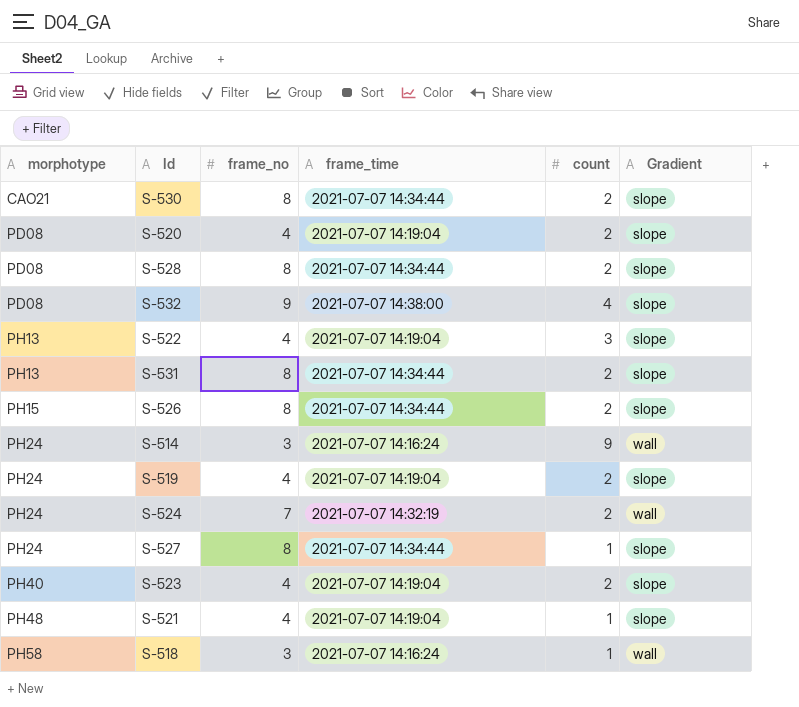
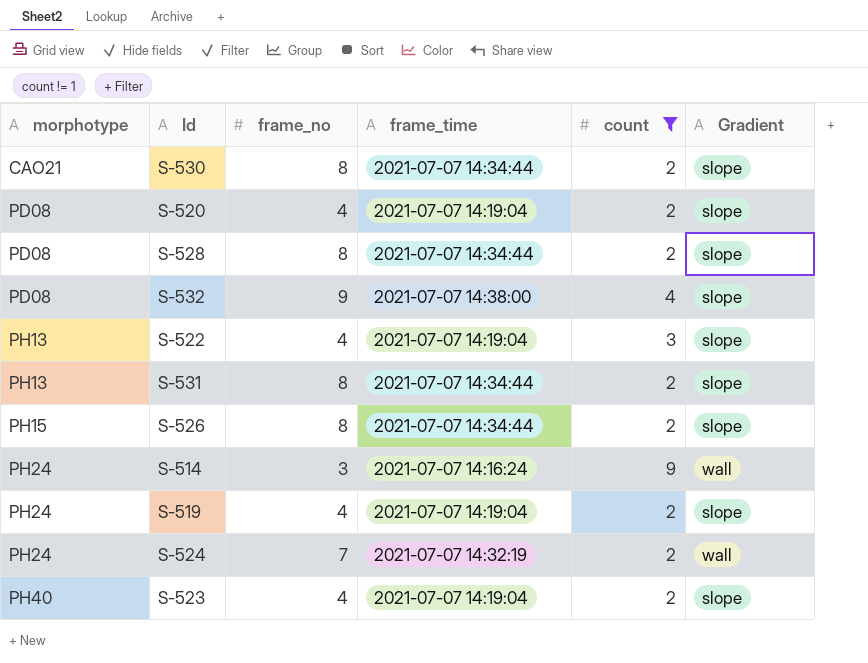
filter: none -> count != 1

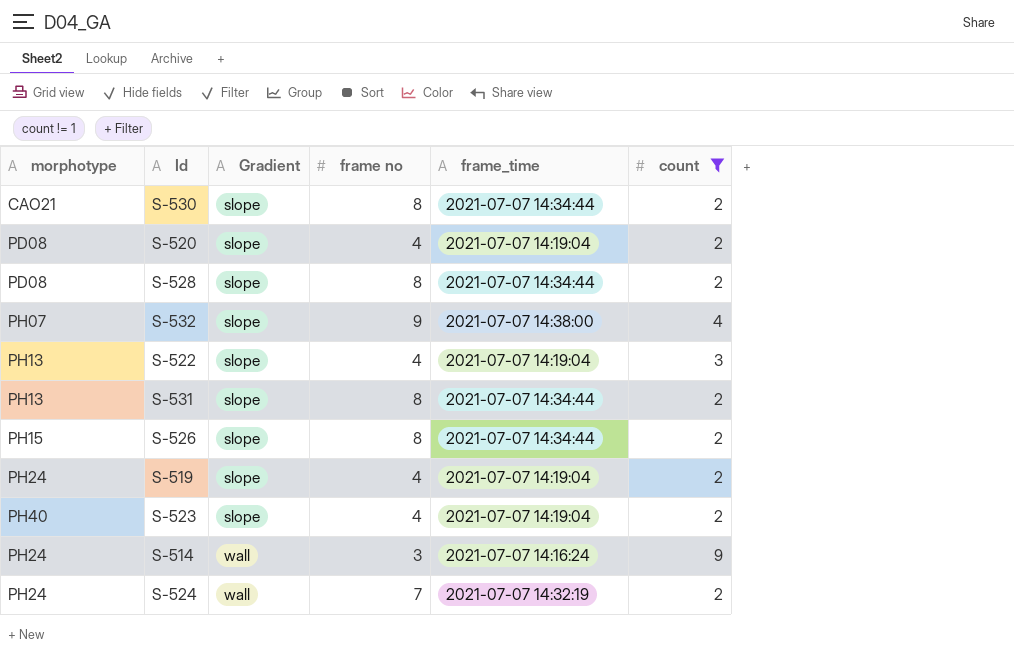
row order: morphotype ascending -> Gradient ascending
column Gradient | position: 6 -> 3
column name: frame_no -> frame no
S-532 | morphotype: PD08 -> PH07

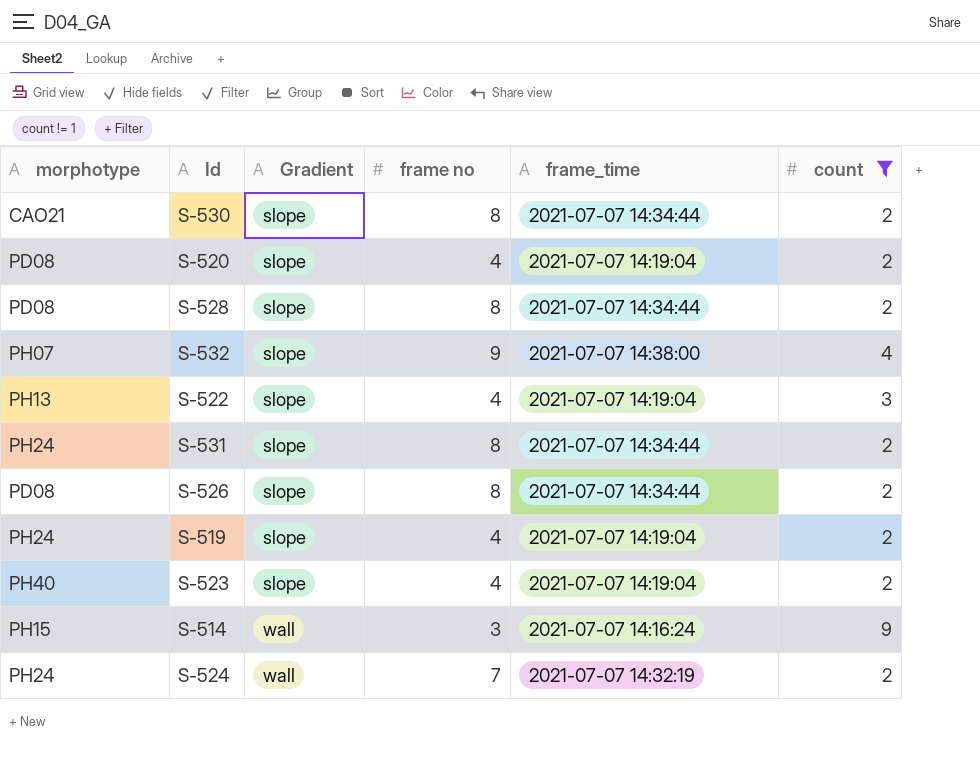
S-531 | morphotype: PH13 -> PH24
S-526 | morphotype: PH15 -> PD08
S-514 | morphotype: PH24 -> PH15

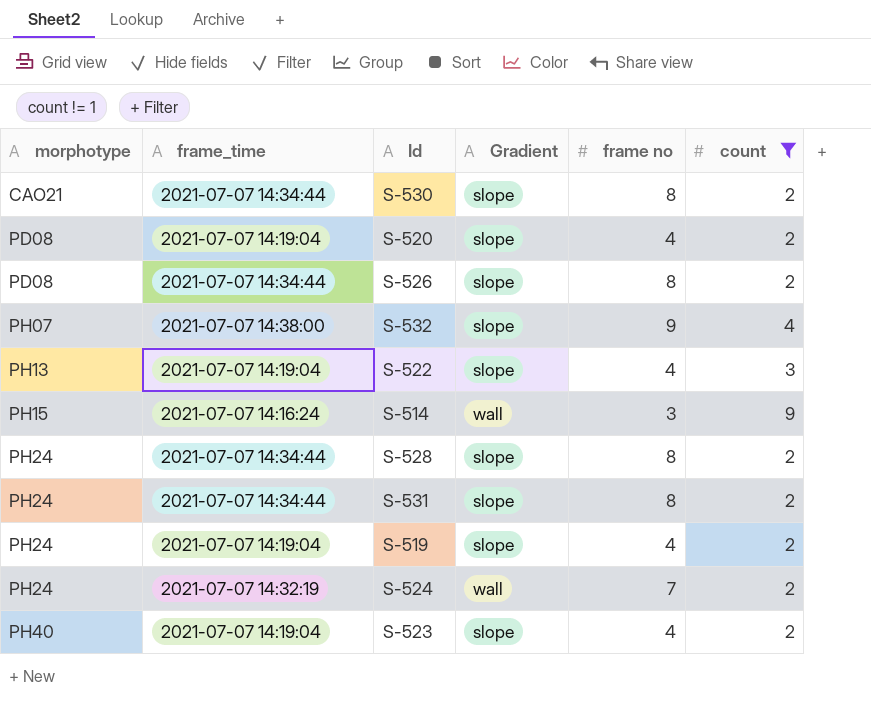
row order: Gradient ascending -> morphotype ascending
column frame_time | position: 5 -> 2
S-528 | morphotype: PD08 -> PH24

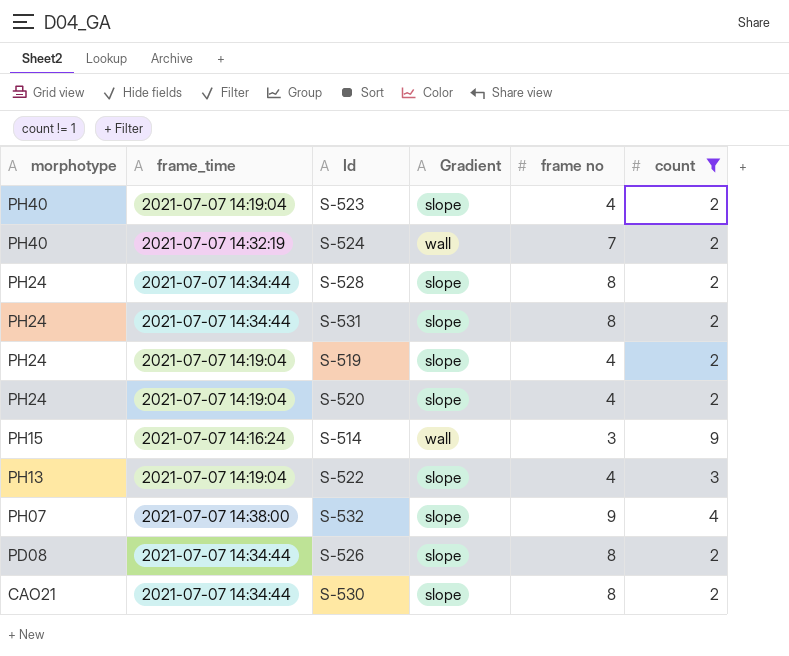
row order: morphotype ascending -> morphotype descending
S-524 | morphotype: PH24 -> PH40
S-520 | morphotype: PD08 -> PH24

